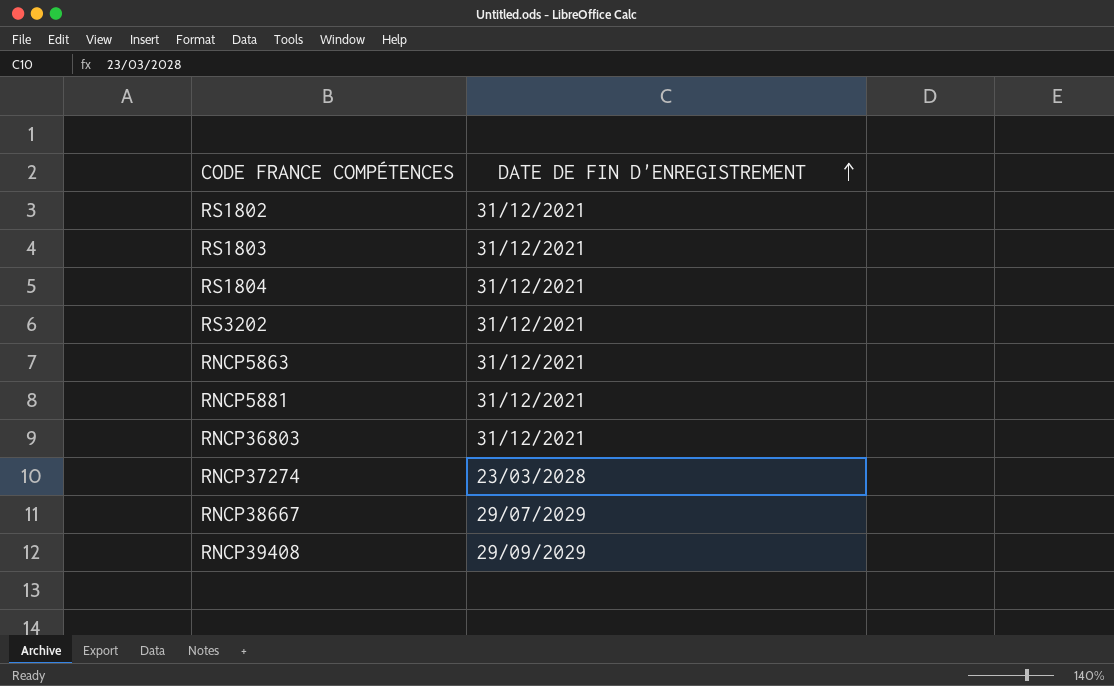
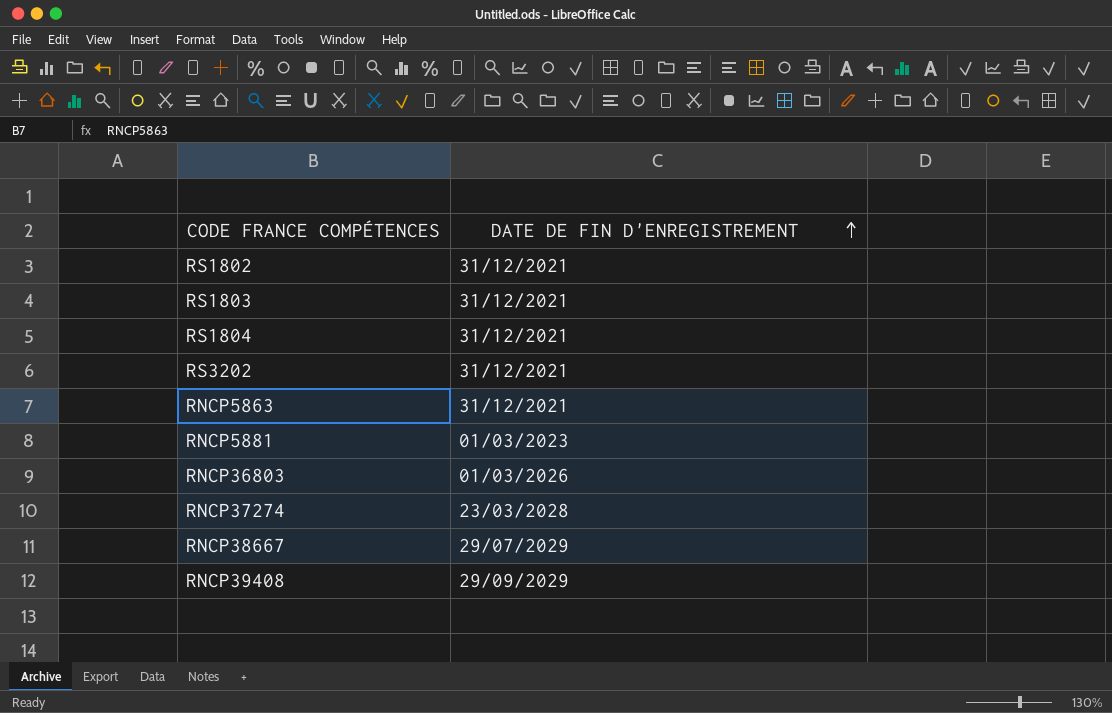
RNCP5881 | DATE DE FIN D'ENREGISTREMENT: 31/12/2021 -> 01/03/2023
RNCP36803 | DATE DE FIN D'ENREGISTREMENT: 31/12/2021 -> 01/03/2026

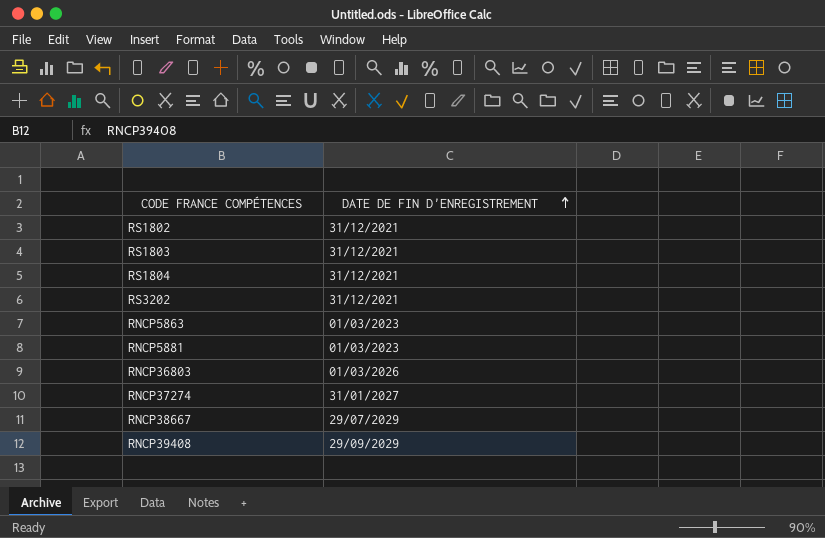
RNCP5863 | DATE DE FIN D'ENREGISTREMENT: 31/12/2021 -> 01/03/2023
RNCP37274 | DATE DE FIN D'ENREGISTREMENT: 23/03/2028 -> 31/01/2027

